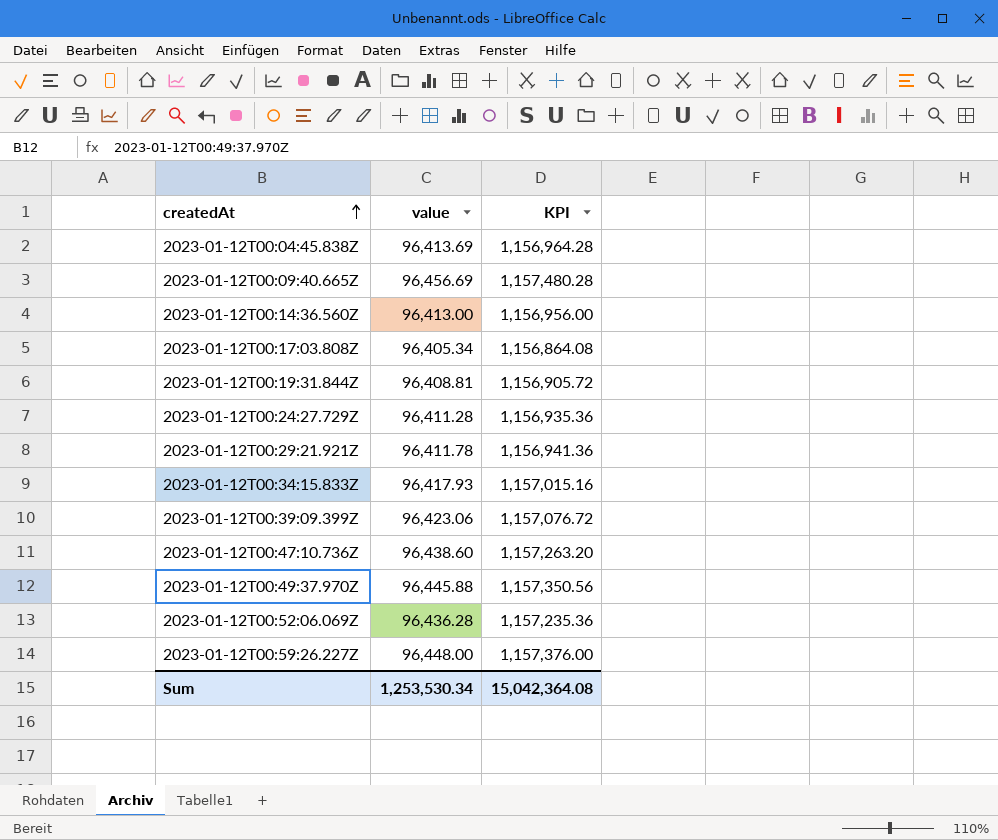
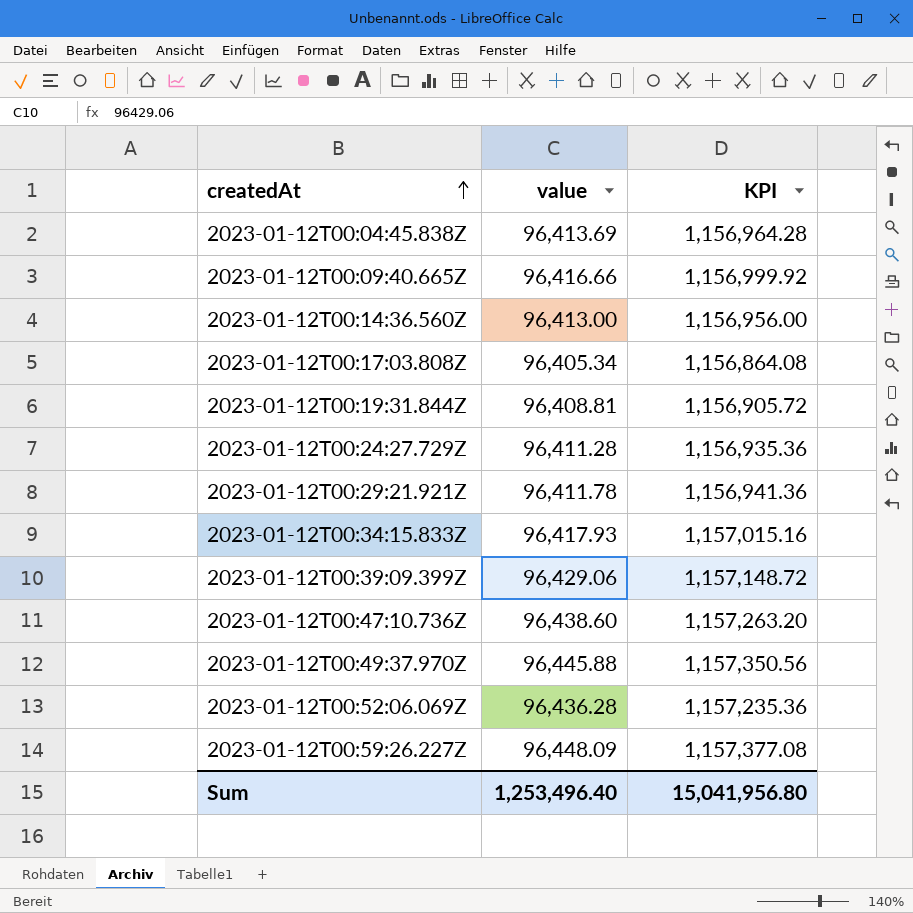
2023-01-12T00:09:40.665Z | value: 96,456.69 -> 96,416.66
2023-01-12T00:09:40.665Z | KPI: 1,157,480.28 -> 1,156,999.92
2023-01-12T00:39:09.399Z | value: 96,423.06 -> 96,429.06
2023-01-12T00:39:09.399Z | KPI: 1,157,076.72 -> 1,157,148.72
2023-01-12T00:59:26.227Z | value: 96,448.00 -> 96,448.09
2023-01-12T00:59:26.227Z | KPI: 1,157,376.00 -> 1,157,377.08
Sum | value: 1,253,530.34 -> 1,253,496.40
Sum | KPI: 15,042,364.08 -> 15,041,956.80

